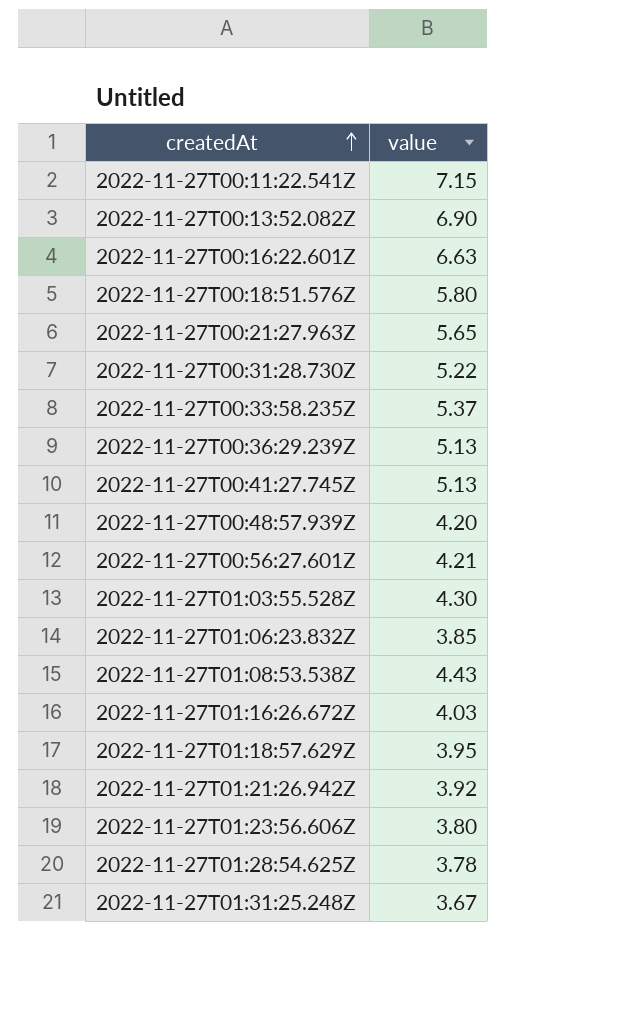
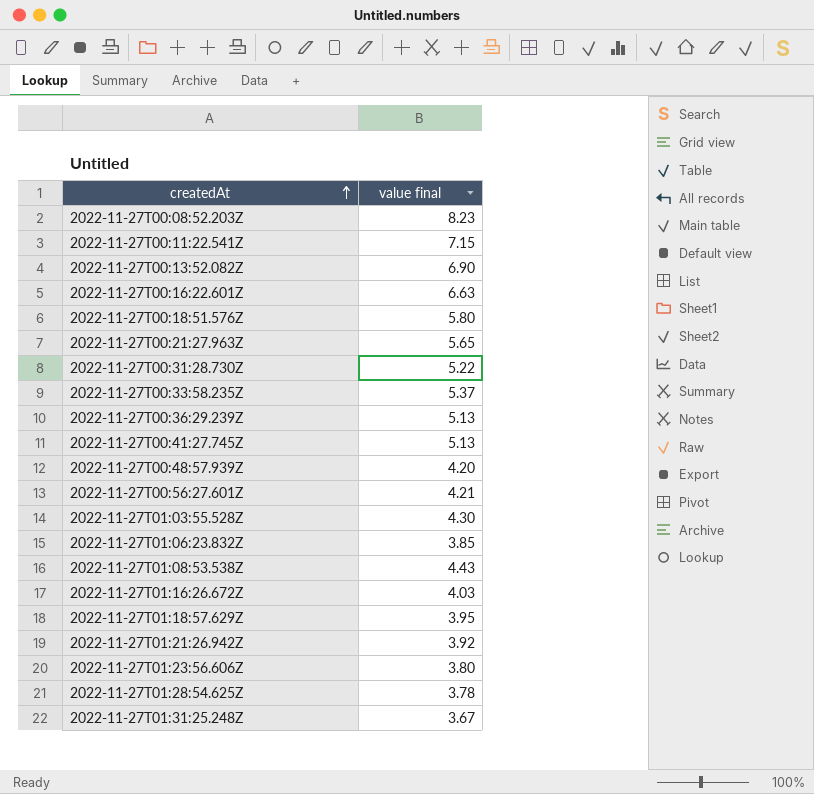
column name: value -> value final
row 2022-11-27T00:08:52.203Z: none -> 8.23

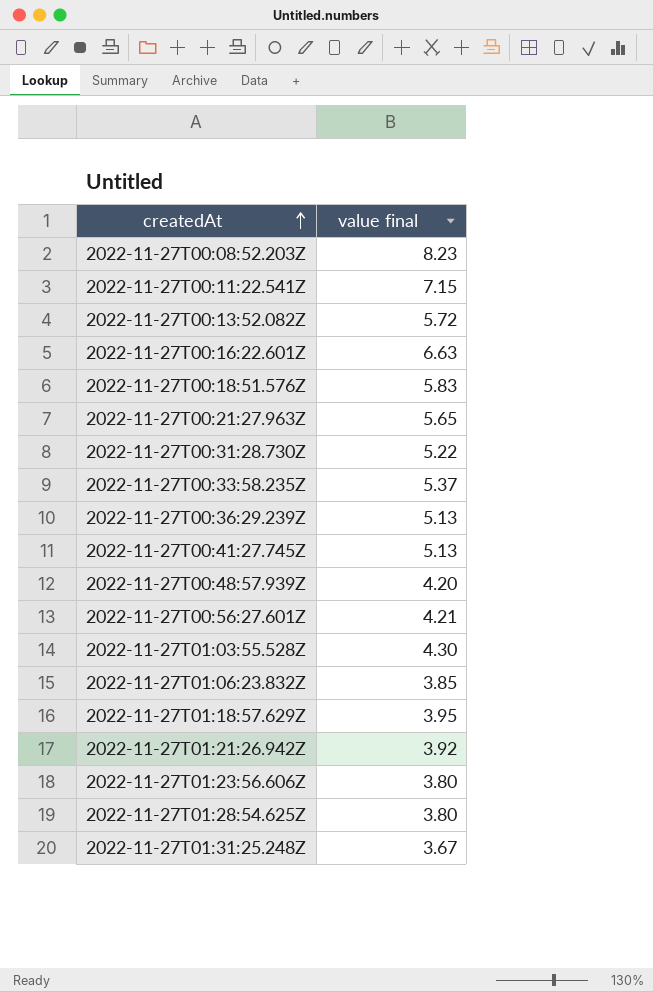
row 2022-11-27T01:08:53.538Z: 4.43 -> none
row 2022-11-27T01:16:26.672Z: 4.03 -> none
2022-11-27T00:13:52.082Z | value final: 6.90 -> 5.72
2022-11-27T00:18:51.576Z | value final: 5.80 -> 5.83
2022-11-27T01:28:54.625Z | value final: 3.78 -> 3.80

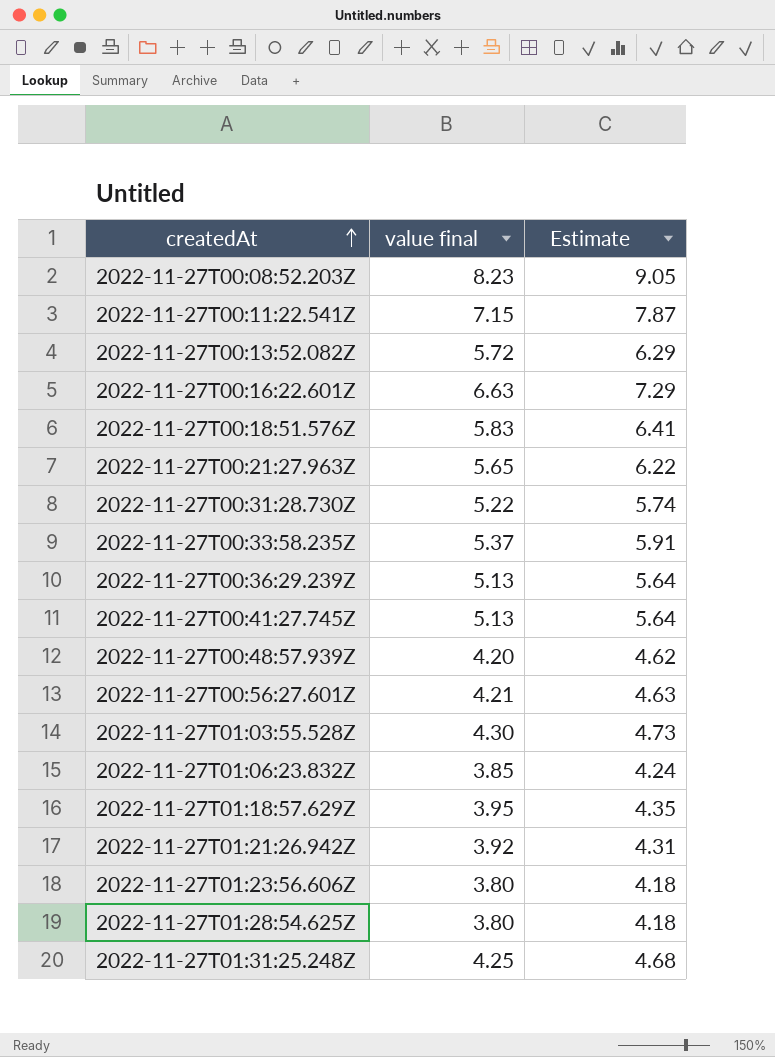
column Estimate | formula: none -> [value final] * 1.1
2022-11-27T01:31:25.248Z | value final: 3.67 -> 4.25

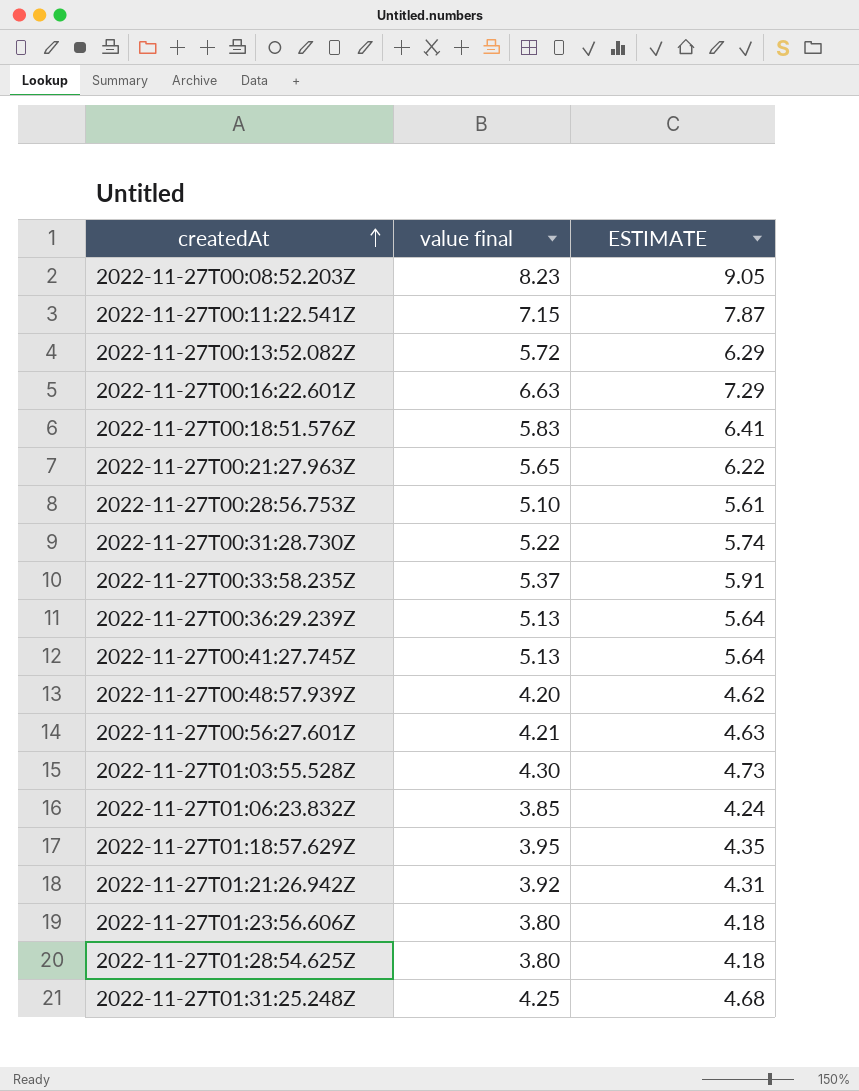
column name: Estimate -> ESTIMATE
row 2022-11-27T00:28:56.753Z: none -> 5.10 | 5.61

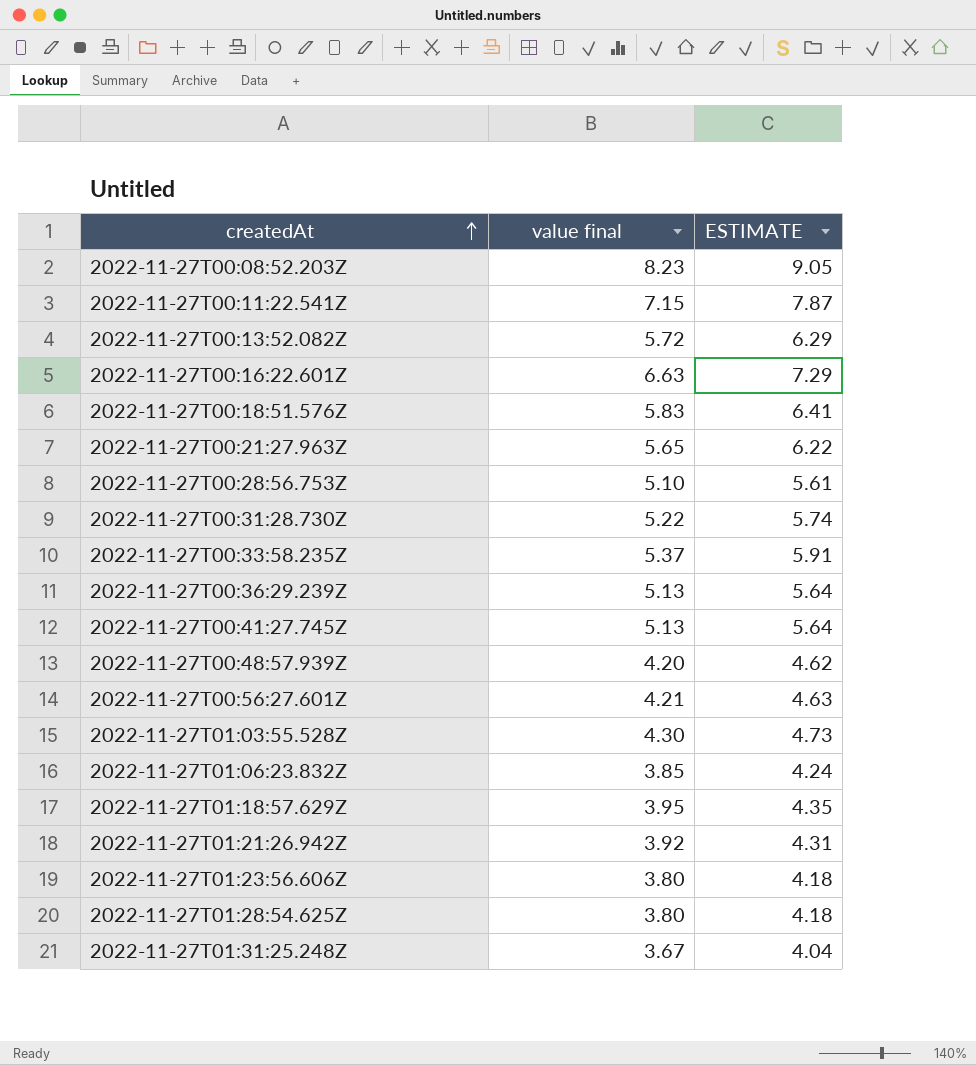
2022-11-27T01:31:25.248Z | value final: 4.25 -> 3.67
2022-11-27T01:31:25.248Z | ESTIMATE: 4.68 -> 4.04

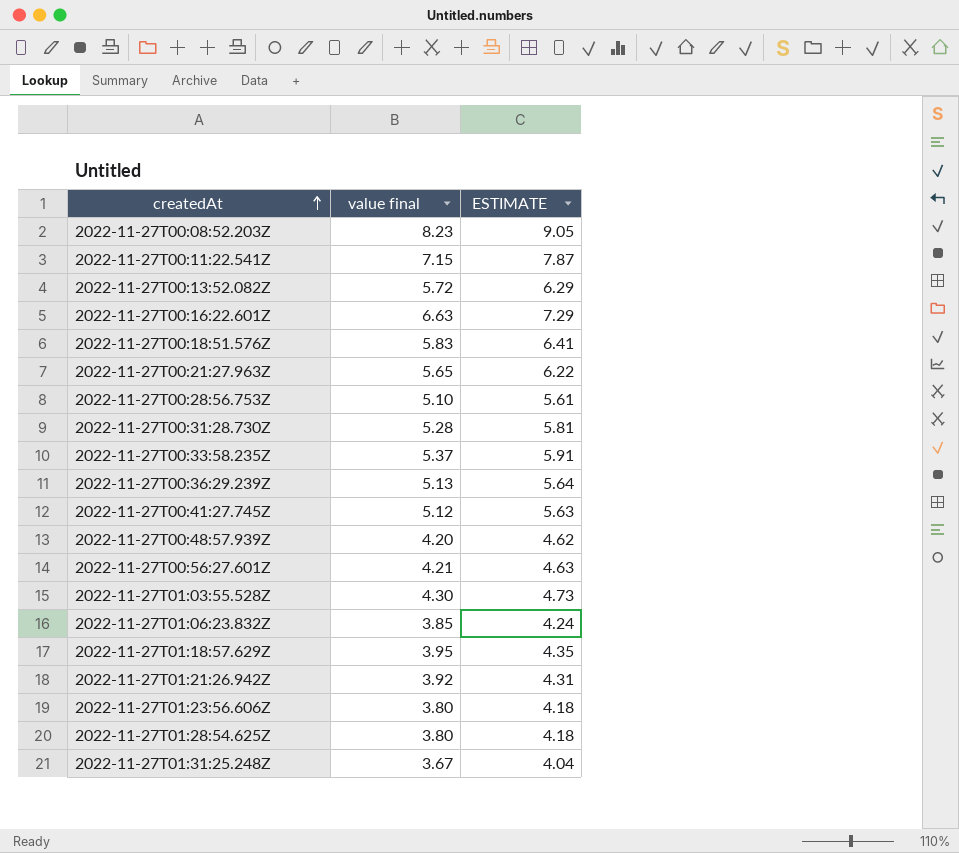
2022-11-27T00:31:28.730Z | value final: 5.22 -> 5.28
2022-11-27T00:31:28.730Z | ESTIMATE: 5.74 -> 5.81
2022-11-27T00:41:27.745Z | value final: 5.13 -> 5.12
2022-11-27T00:41:27.745Z | ESTIMATE: 5.64 -> 5.63

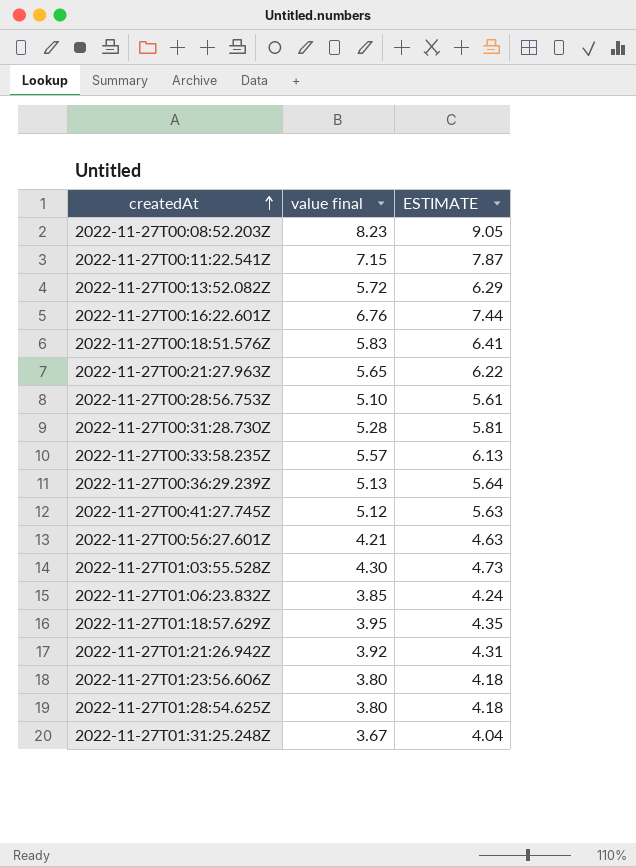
row 2022-11-27T00:48:57.939Z: 4.20 | 4.62 -> none
2022-11-27T00:16:22.601Z | value final: 6.63 -> 6.76
2022-11-27T00:16:22.601Z | ESTIMATE: 7.29 -> 7.44
2022-11-27T00:33:58.235Z | value final: 5.37 -> 5.57
2022-11-27T00:33:58.235Z | ESTIMATE: 5.91 -> 6.13

